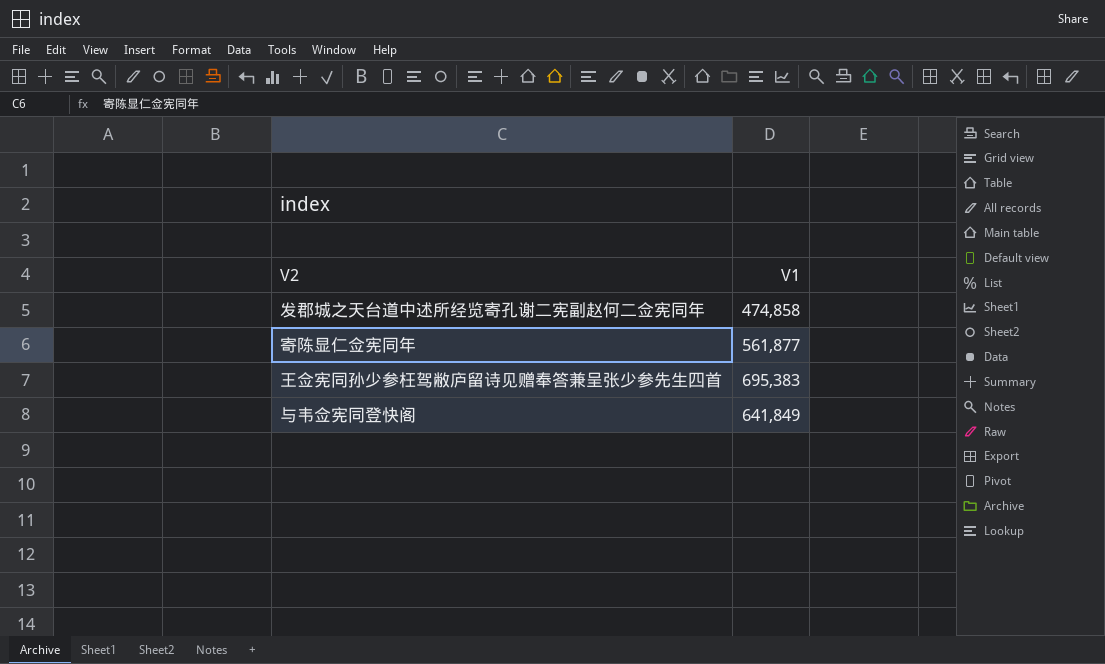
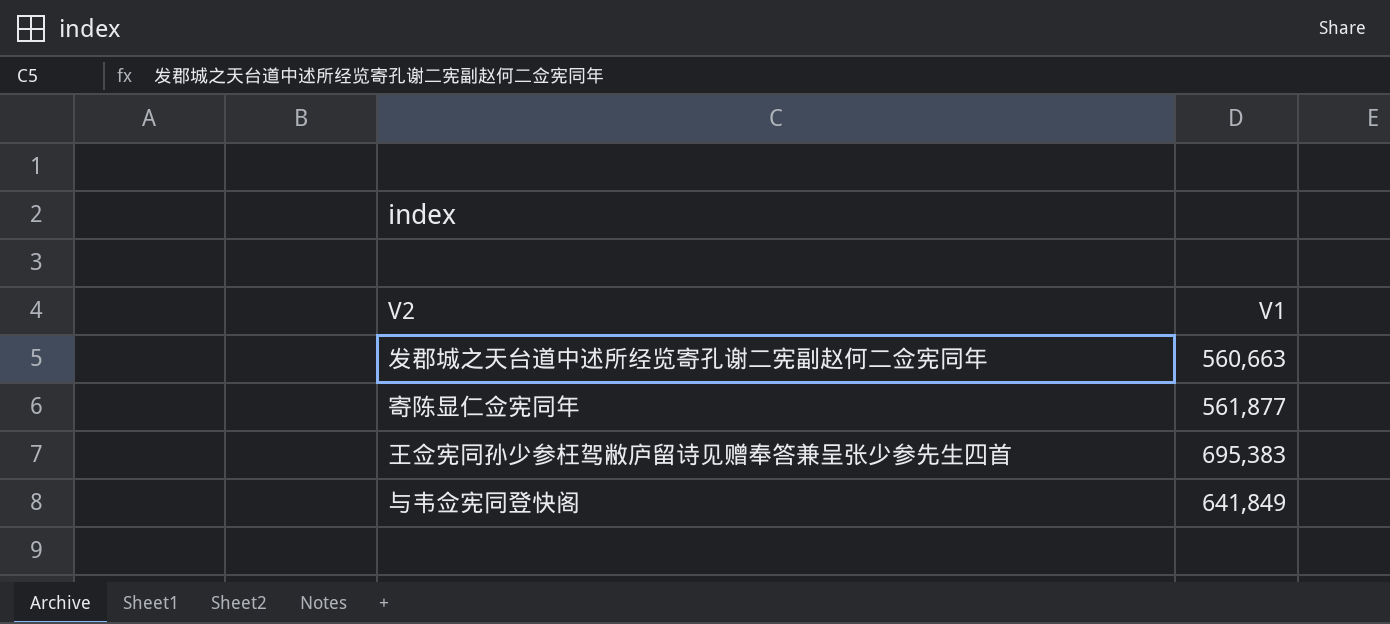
发郡城之天台道中述所经览寄孔谢二宪副赵何二佥宪同年 | V1: 474,858 -> 560,663

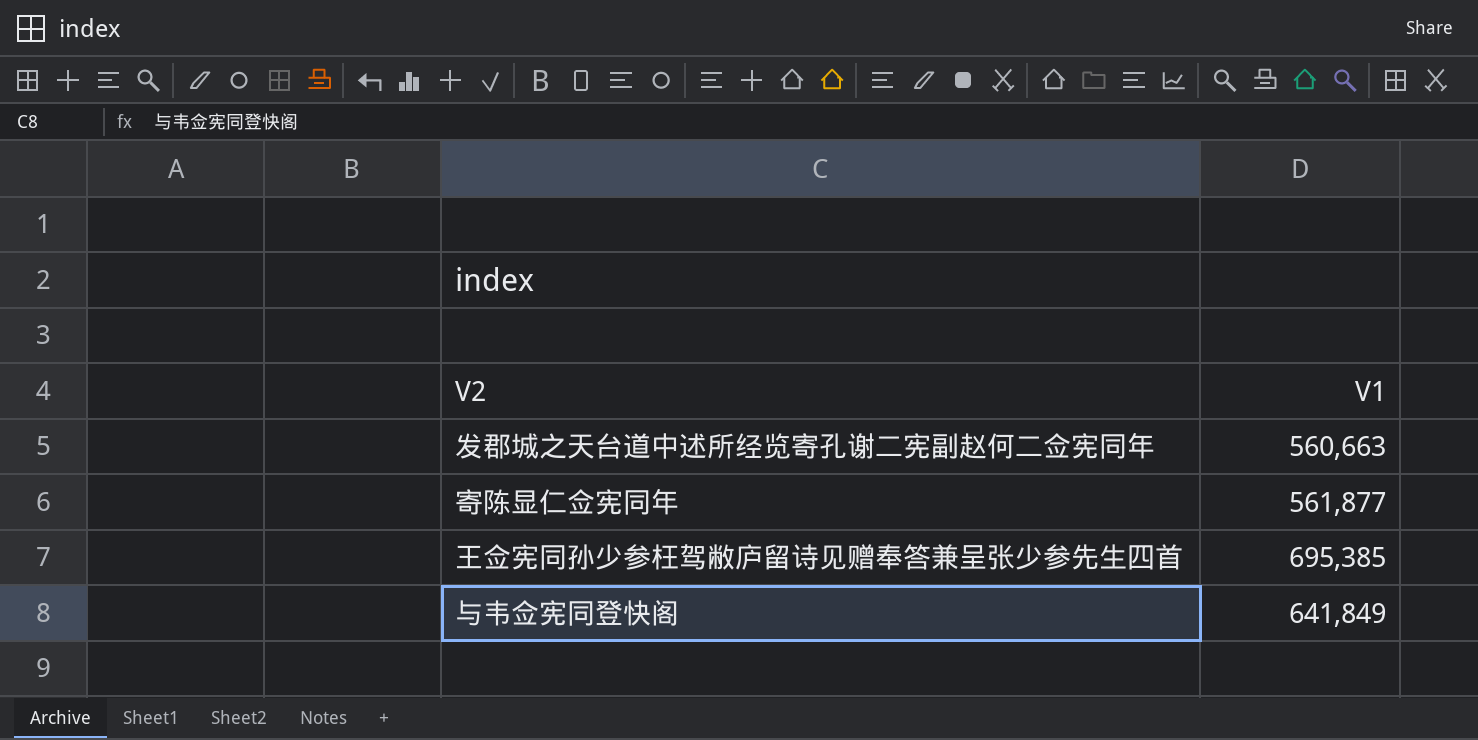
王佥宪同孙少参枉驾敝庐留诗见赠奉答兼呈张少参先生四首 | V1: 695,383 -> 695,385

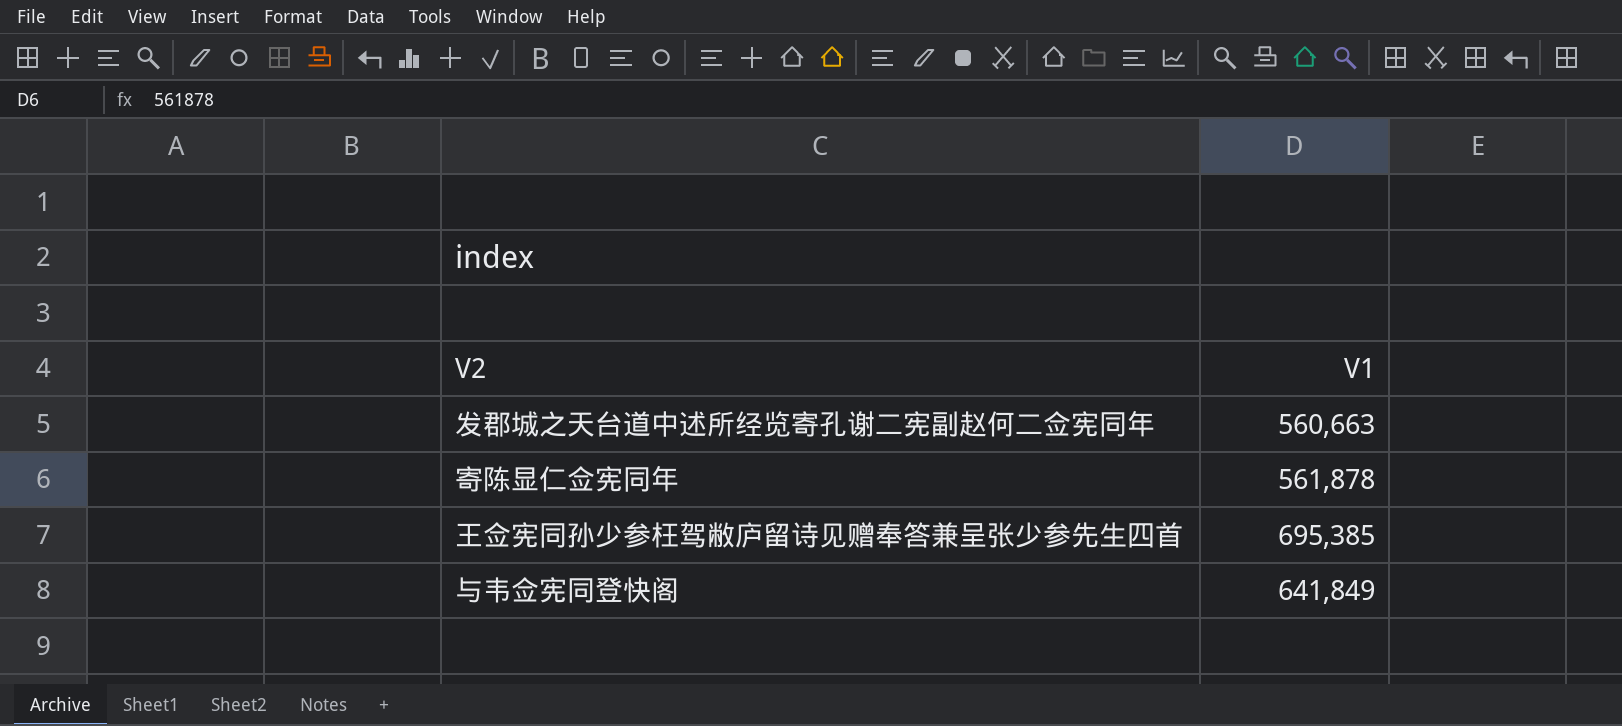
寄陈显仁佥宪同年 | V1: 561,877 -> 561,878

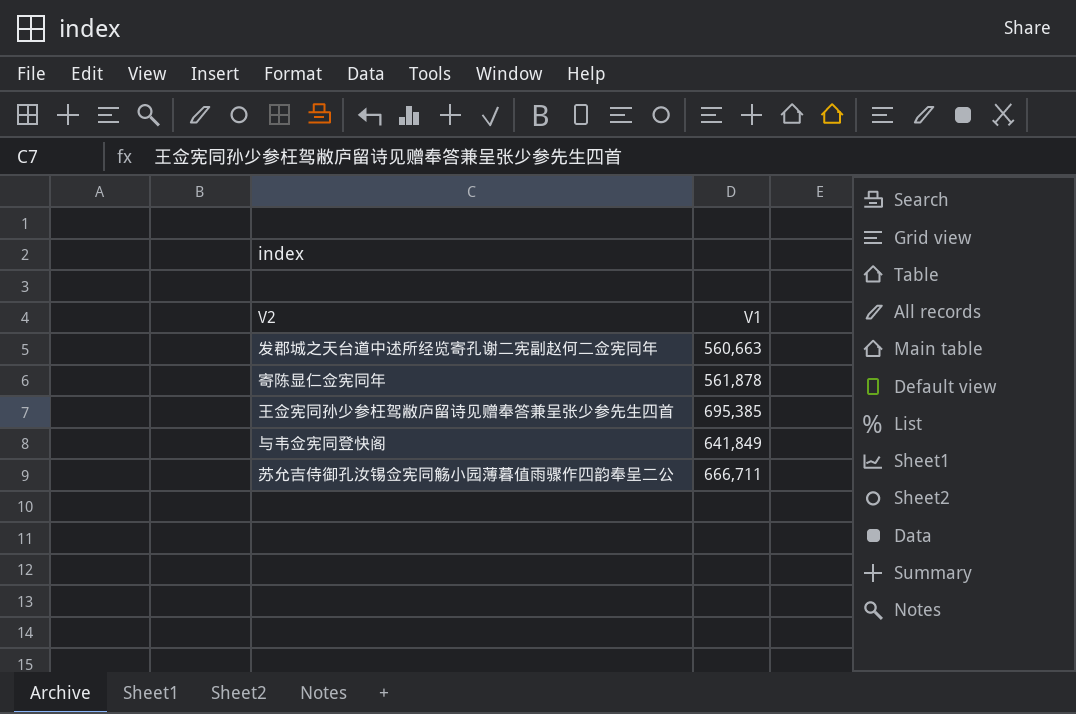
row 苏允吉侍御孔汝锡佥宪同觞小园薄暮值雨骤作四韵奉呈二公: none -> 666,711

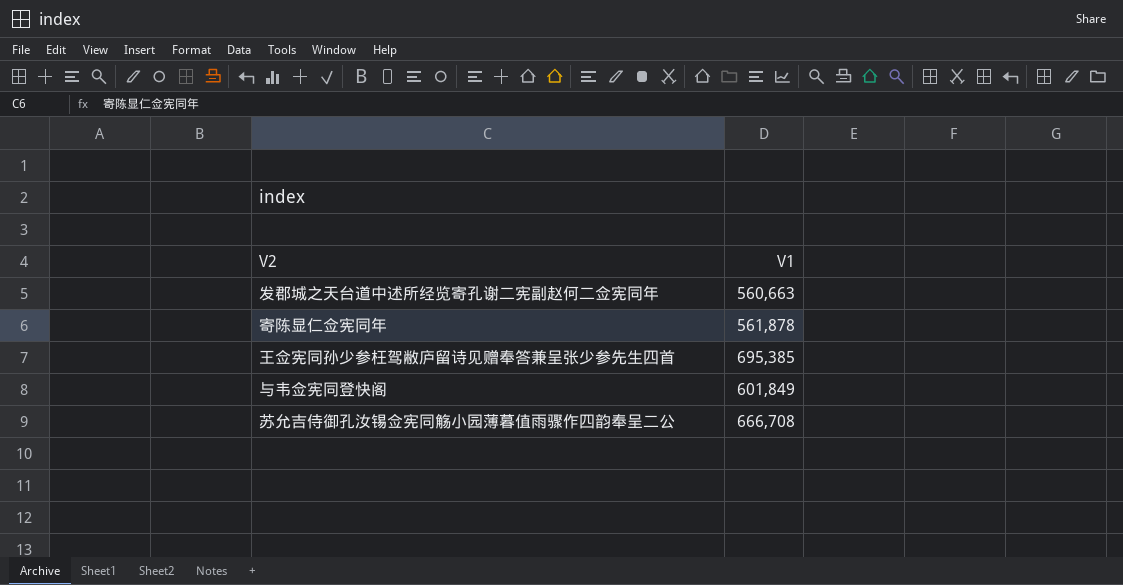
与韦佥宪同登快阁 | V1: 641,849 -> 601,849
苏允吉侍御孔汝锡佥宪同觞小园薄暮值雨骤作四韵奉呈二公 | V1: 666,711 -> 666,708

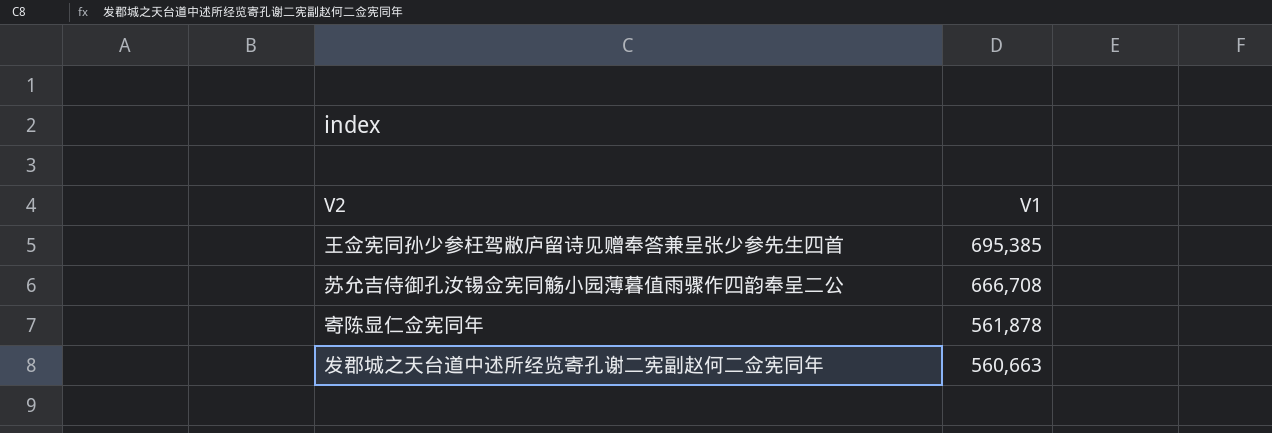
row order: none -> V1 descending
row 与韦佥宪同登快阁: 601,849 -> none

